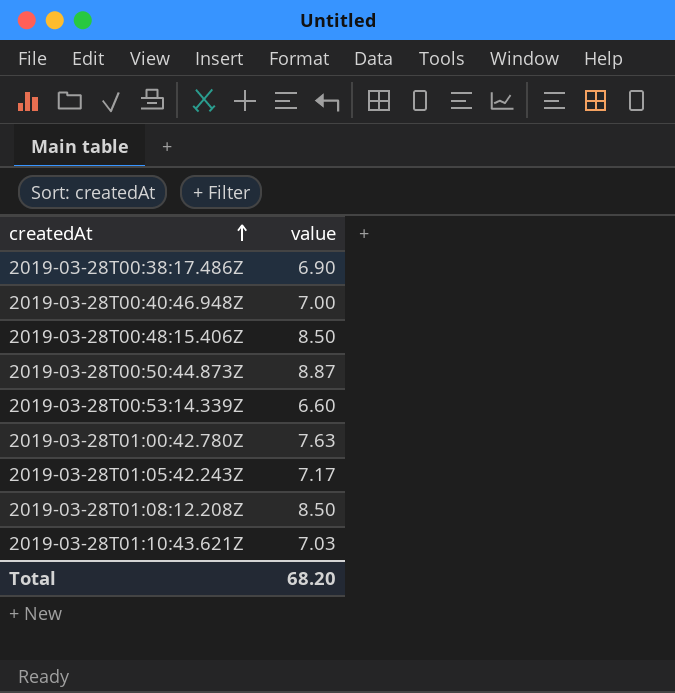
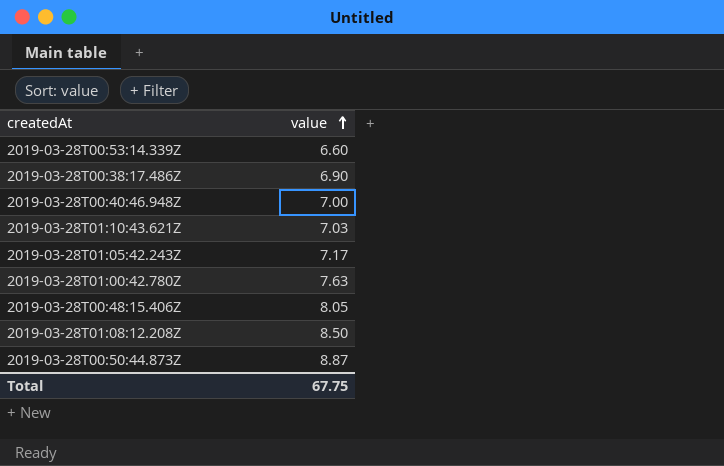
row order: createdAt ascending -> value ascending
2019-03-28T00:48:15.406Z | value: 8.50 -> 8.05
Total | value: 68.20 -> 67.75

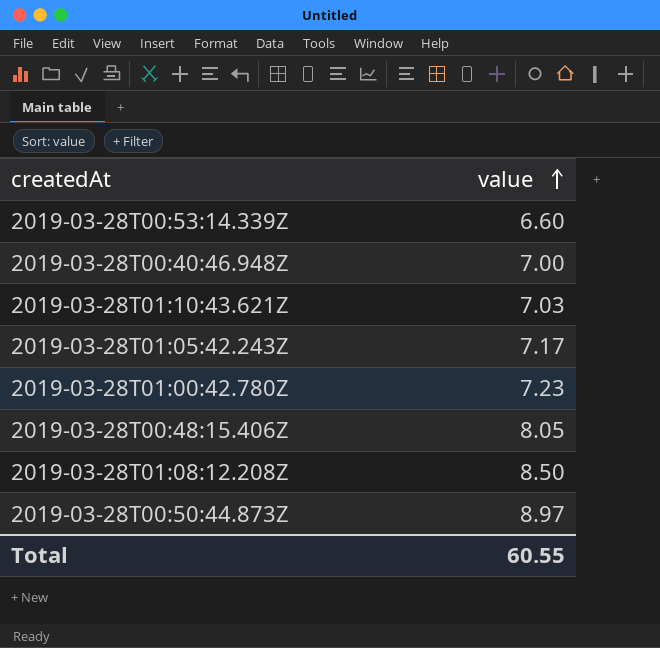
row 2019-03-28T00:38:17.486Z: 6.90 -> none
2019-03-28T01:00:42.780Z | value: 7.63 -> 7.23
2019-03-28T00:50:44.873Z | value: 8.87 -> 8.97
Total | value: 67.75 -> 60.55

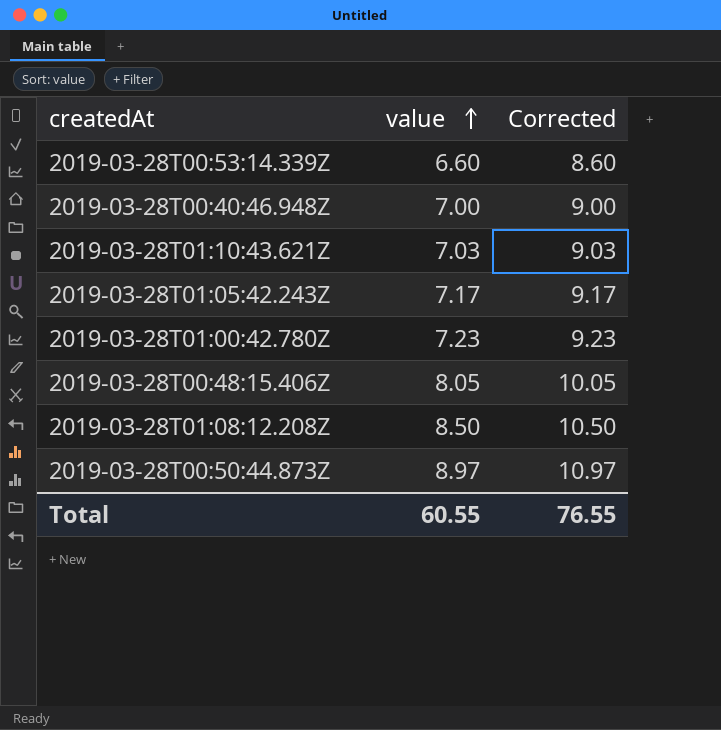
column Corrected | formula: none -> [value] + 2

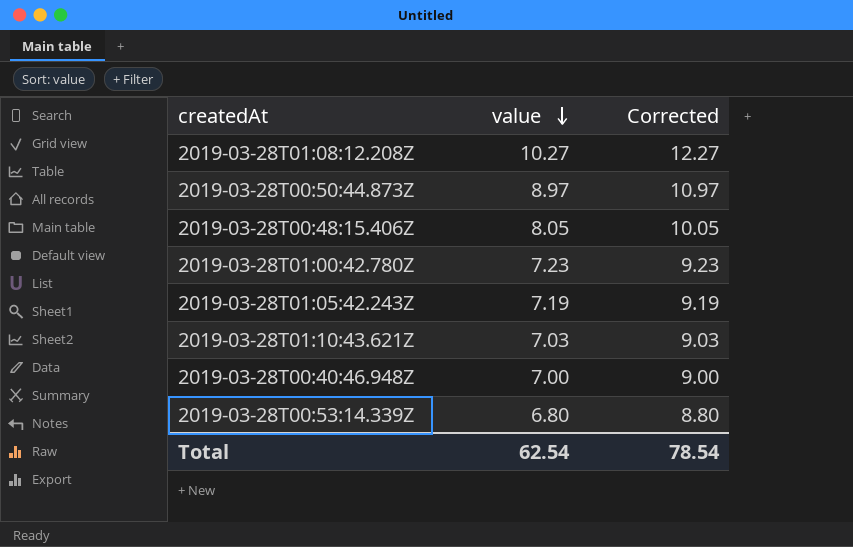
row order: value ascending -> value descending
2019-03-28T01:08:12.208Z | value: 8.50 -> 10.27
2019-03-28T01:08:12.208Z | Corrected: 10.50 -> 12.27
2019-03-28T01:05:42.243Z | value: 7.17 -> 7.19
2019-03-28T01:05:42.243Z | Corrected: 9.17 -> 9.19
2019-03-28T00:53:14.339Z | value: 6.60 -> 6.80
2019-03-28T00:53:14.339Z | Corrected: 8.60 -> 8.80
Total | value: 60.55 -> 62.54
Total | Corrected: 76.55 -> 78.54

